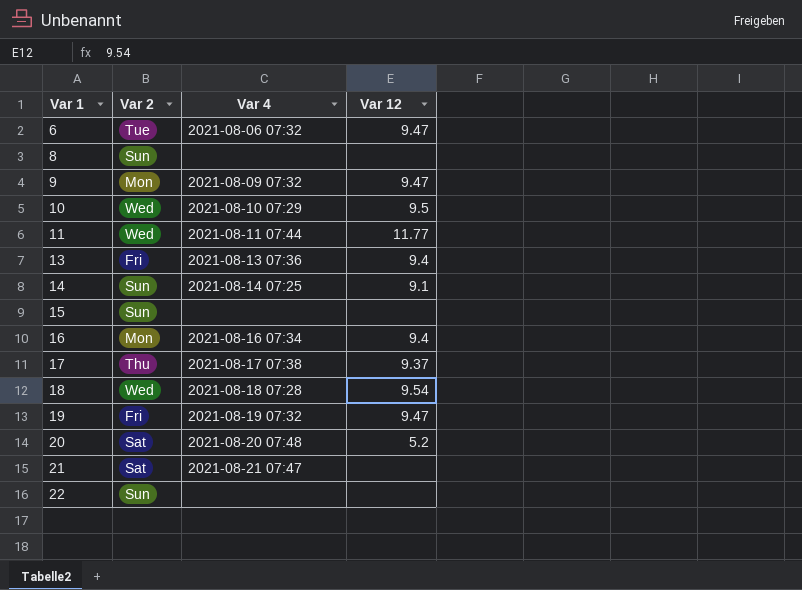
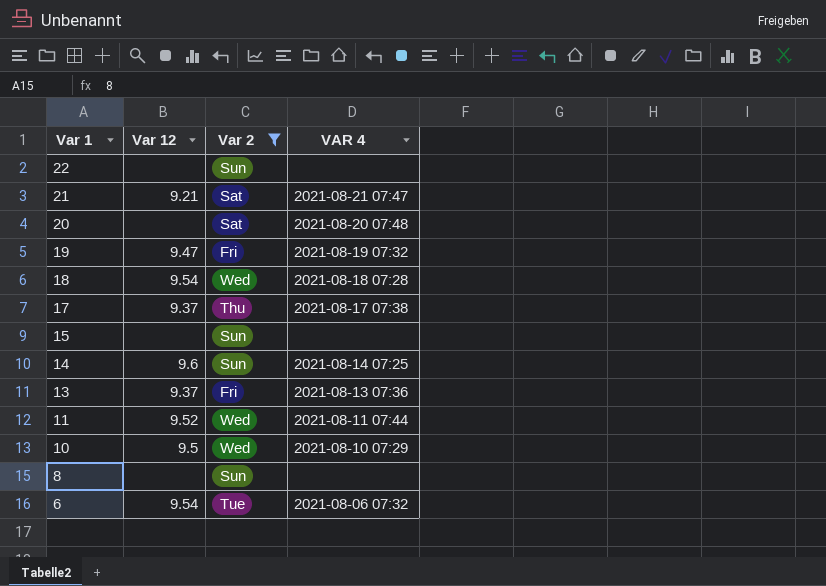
filter: none -> Var 2 != Mon
row order: Var 1 ascending -> Var 1 descending
column Var 12 | position: 4 -> 2
column name: Var 4 -> VAR 4
21 | Var 12: none -> 9.21
20 | Var 12: 5.2 -> none
14 | Var 12: 9.1 -> 9.6
13 | Var 12: 9.4 -> 9.37
11 | Var 12: 11.77 -> 9.52
6 | Var 12: 9.47 -> 9.54

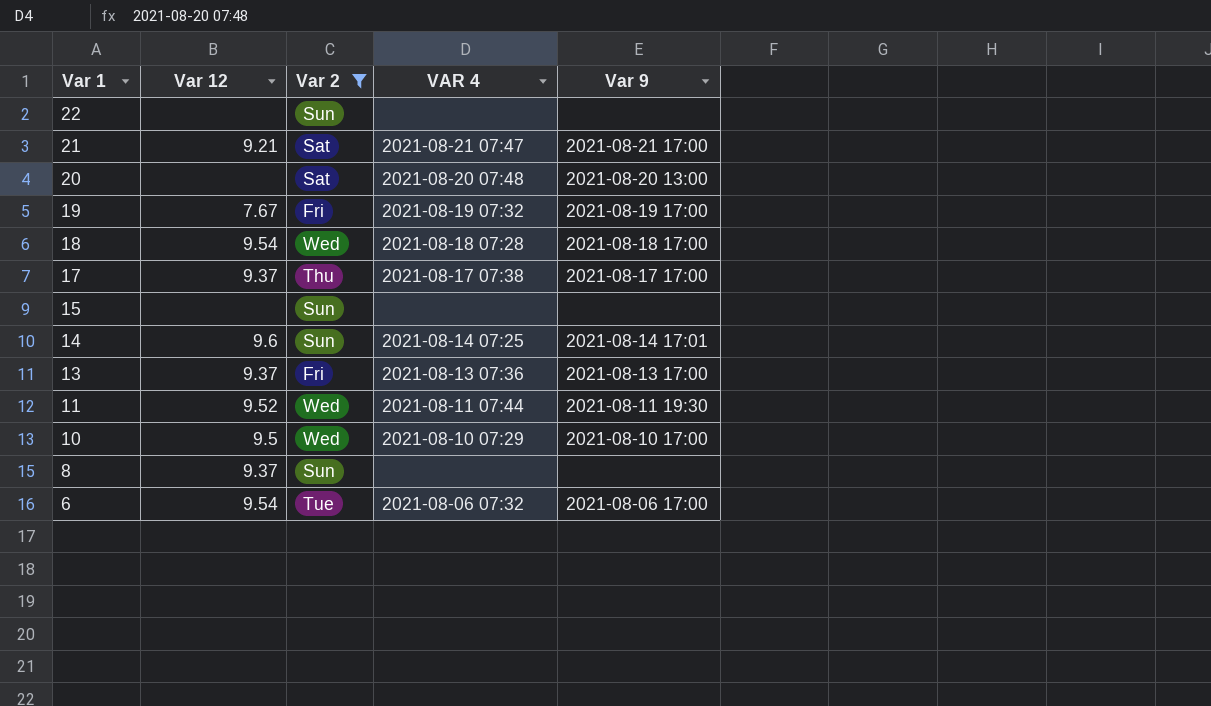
column Var 9 | position: none -> 5
19 | Var 12: 9.47 -> 7.67
8 | Var 12: none -> 9.37

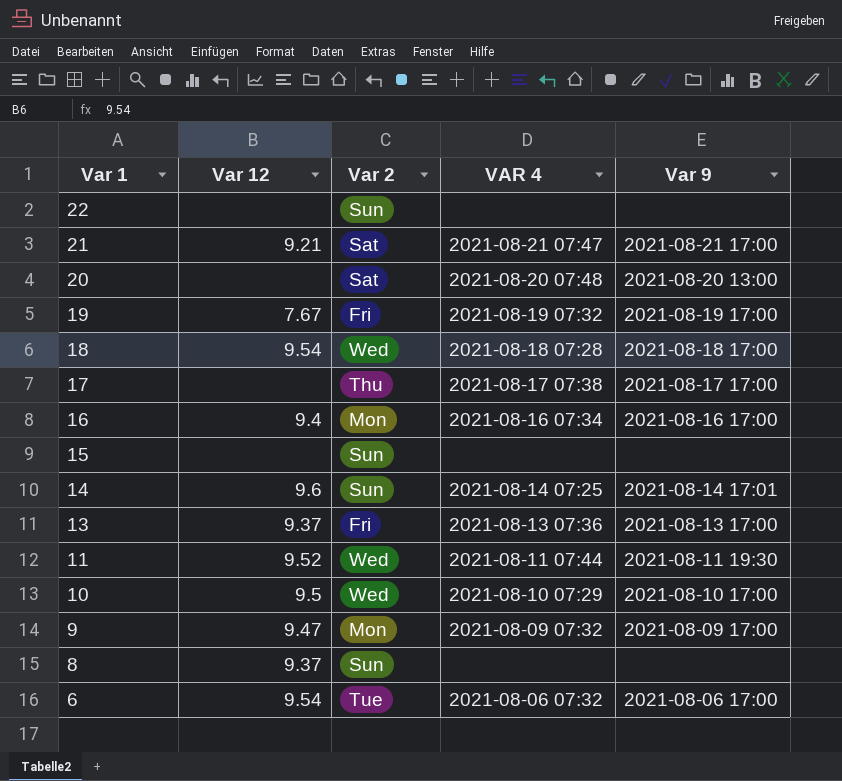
filter: Var 2 != Mon -> none
17 | Var 12: 9.37 -> none

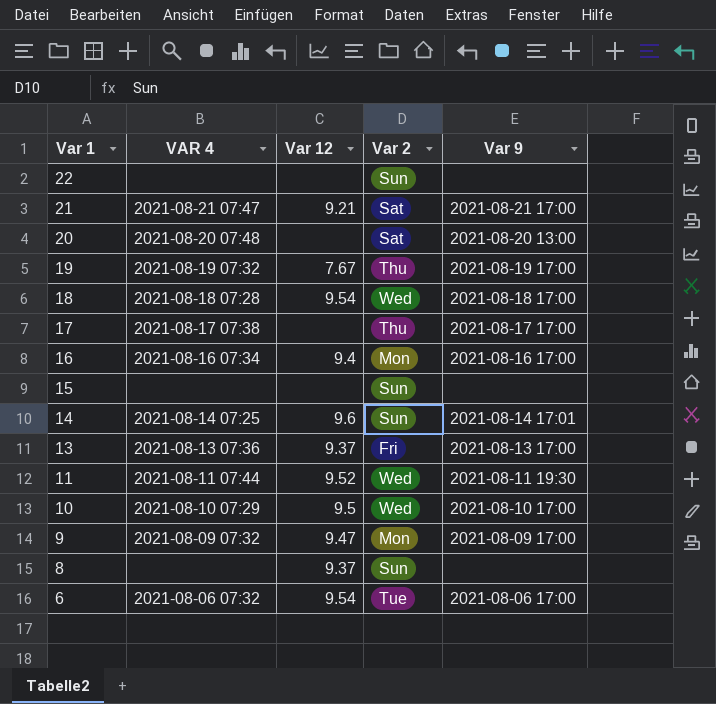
column VAR 4 | position: 4 -> 2
19 | Var 2: Fri -> Thu

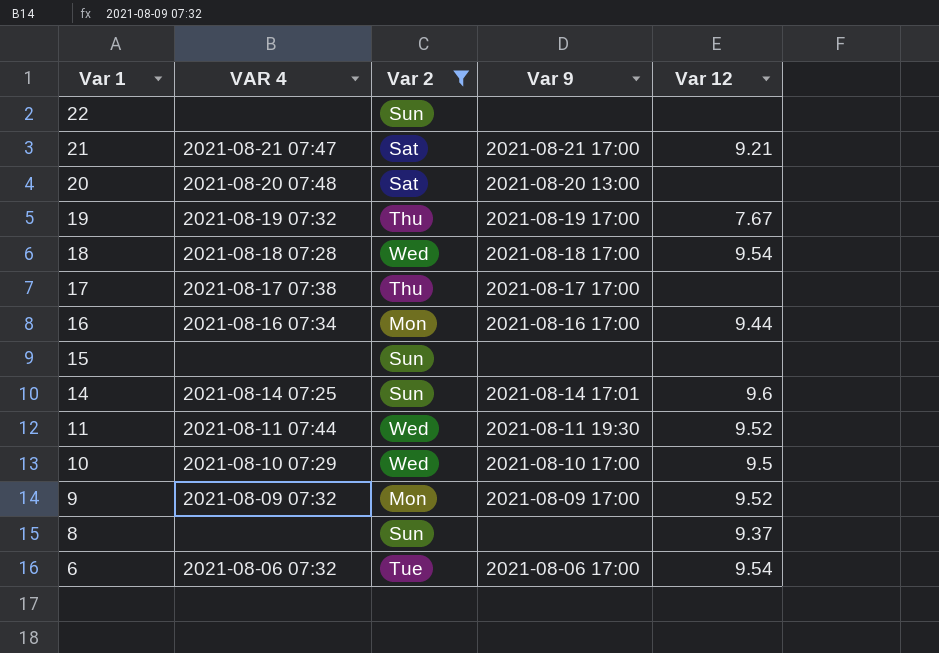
filter: none -> Var 2 != Fri
column Var 12 | position: 3 -> 5
16 | Var 12: 9.4 -> 9.44
9 | Var 12: 9.47 -> 9.52

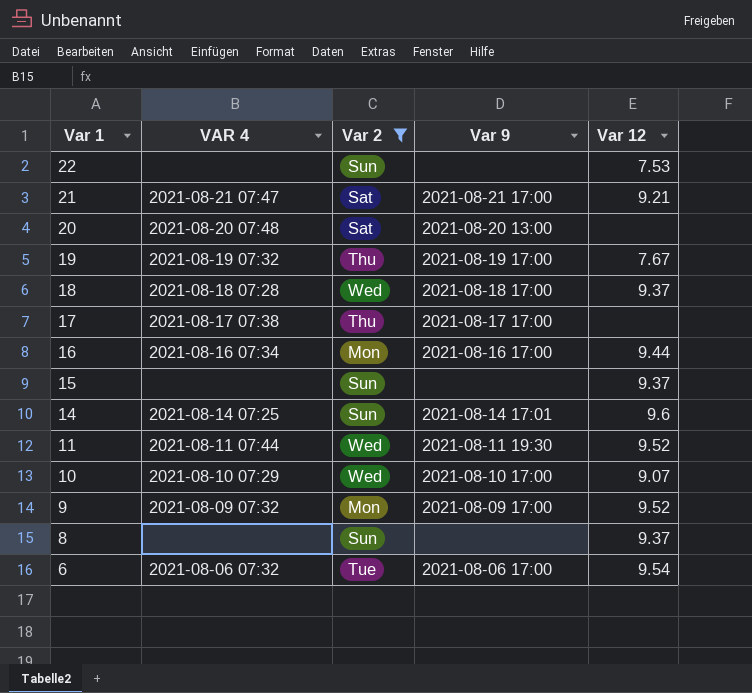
22 | Var 12: none -> 7.53
18 | Var 12: 9.54 -> 9.37
15 | Var 12: none -> 9.37
10 | Var 12: 9.5 -> 9.07

